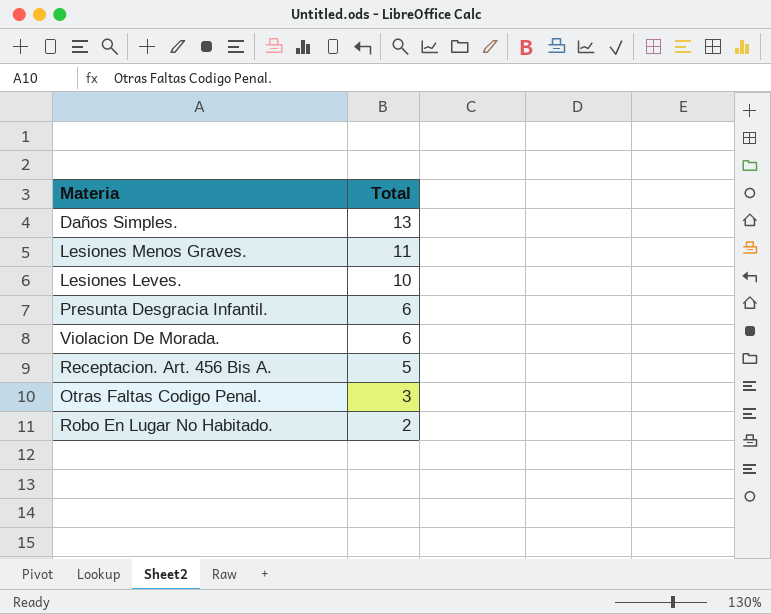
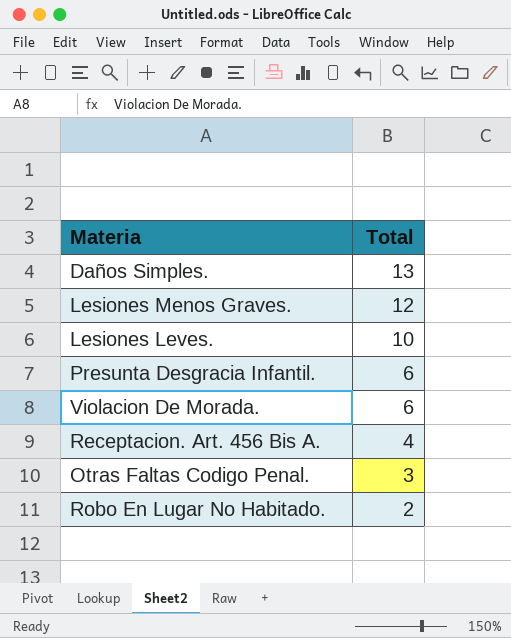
Lesiones Menos Graves. | Total: 11 -> 12
Receptacion. Art. 456 Bis A. | Total: 5 -> 4

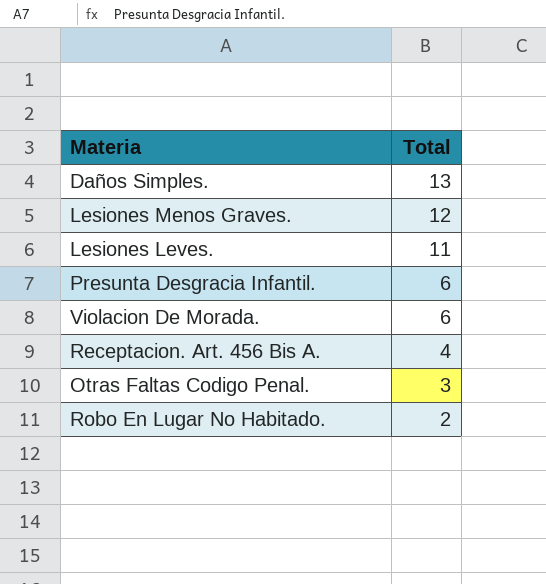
Lesiones Leves. | Total: 10 -> 11

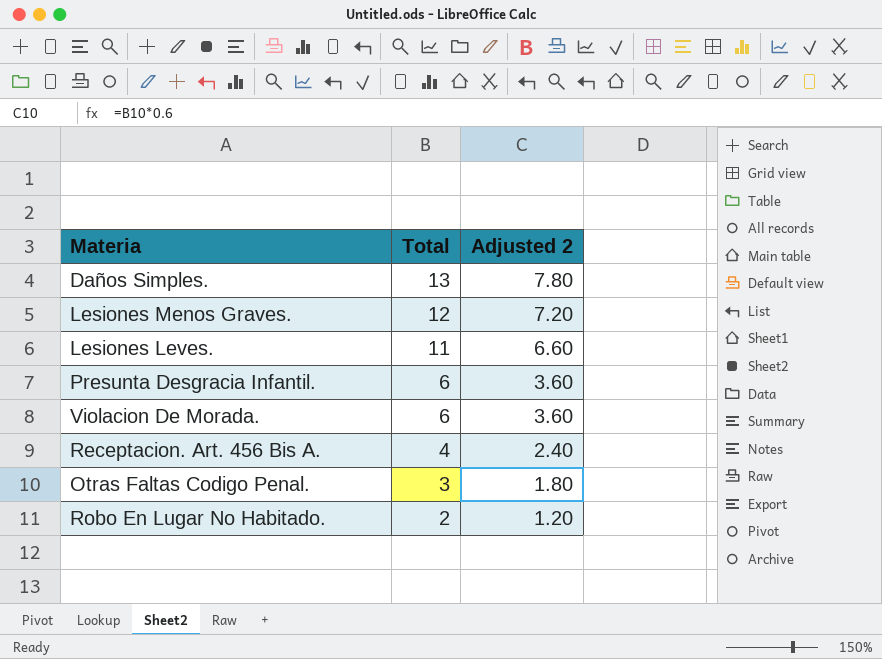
column Adjusted 2 | formula: none -> [Total] * 0.6

